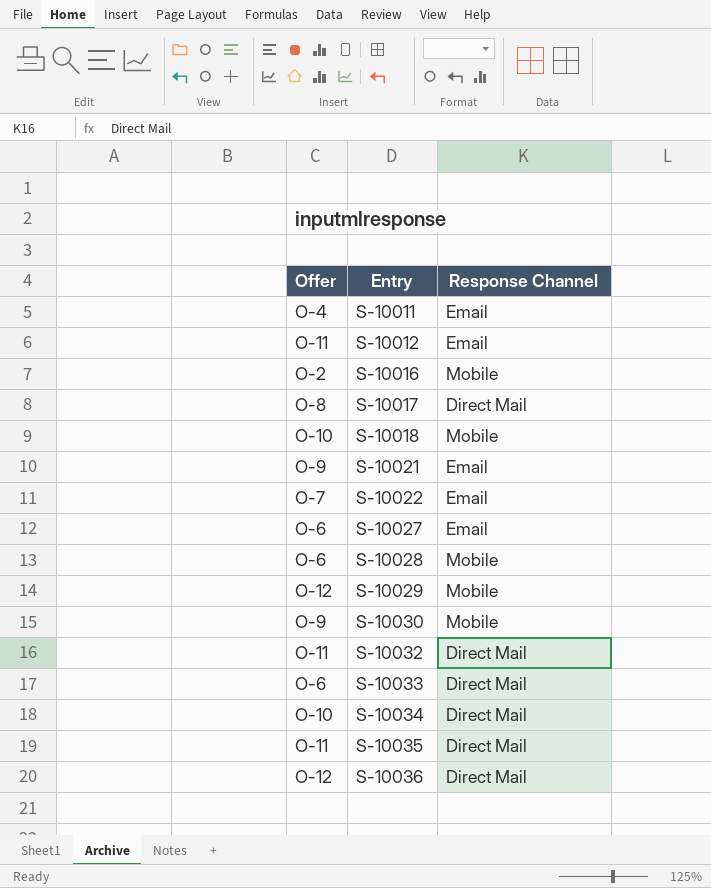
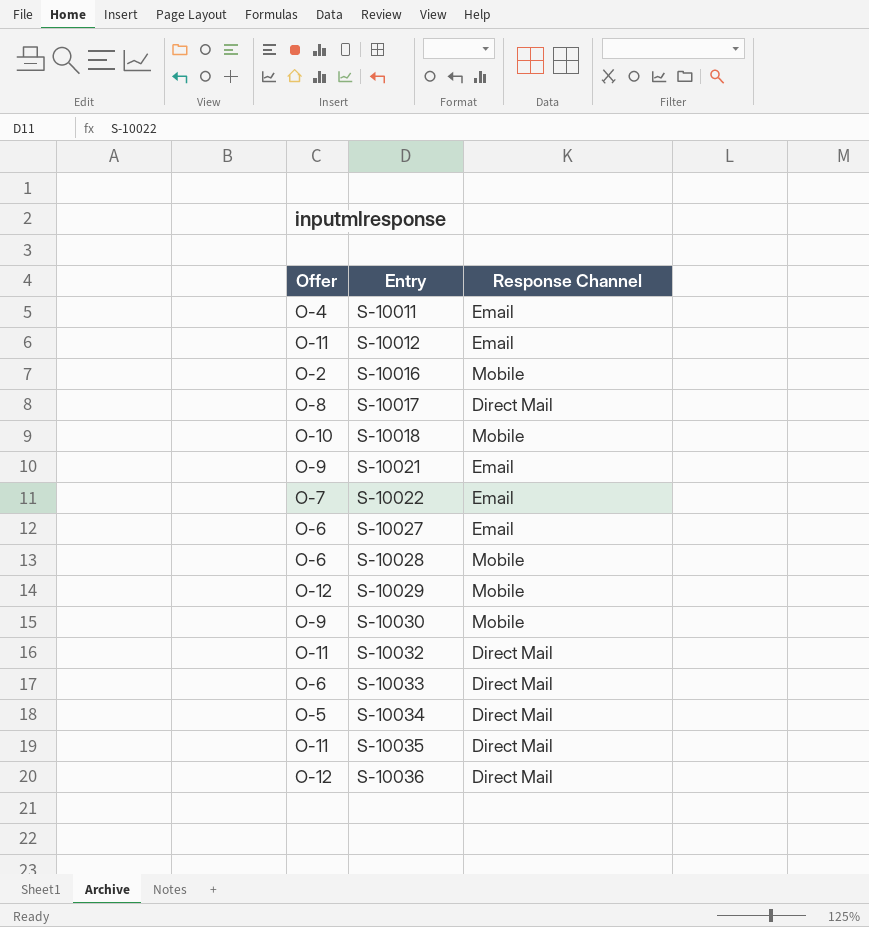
S-10034 | Offer: O-10 -> O-5

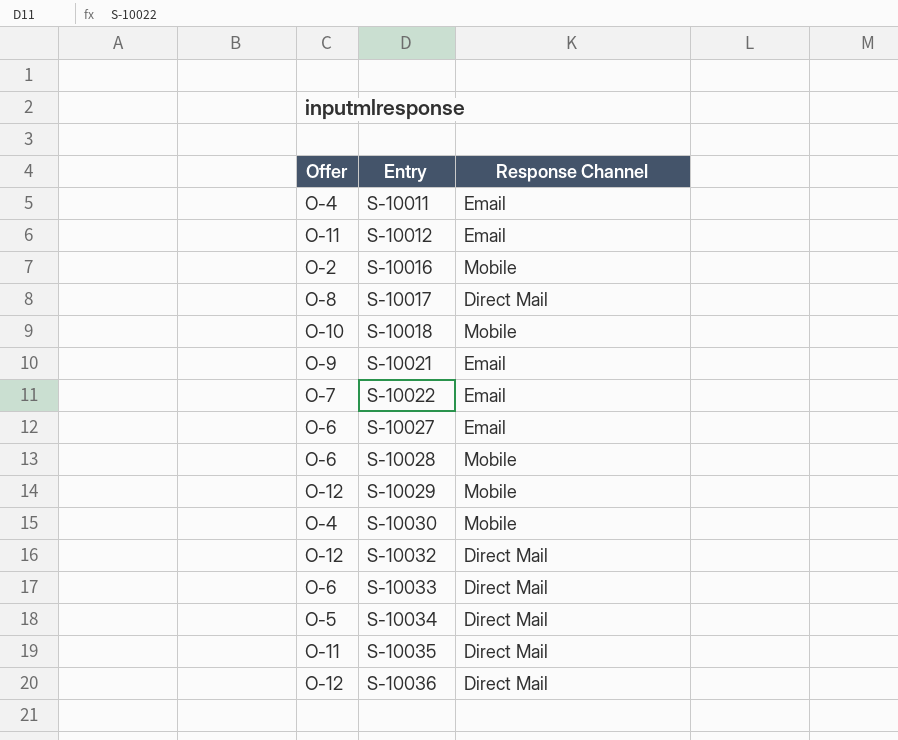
S-10030 | Offer: O-9 -> O-4
S-10032 | Offer: O-11 -> O-12

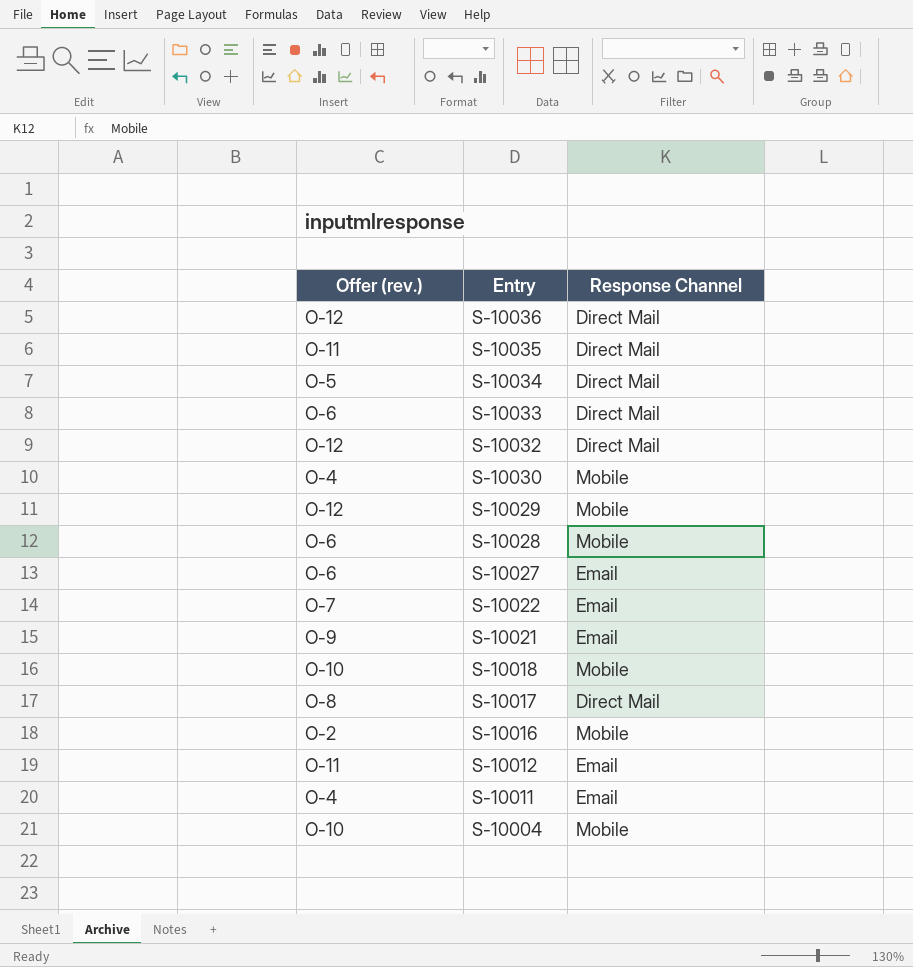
row order: Entry ascending -> Entry descending
column name: Offer -> Offer (rev.)
row S-10004: none -> O-10 | Mobile

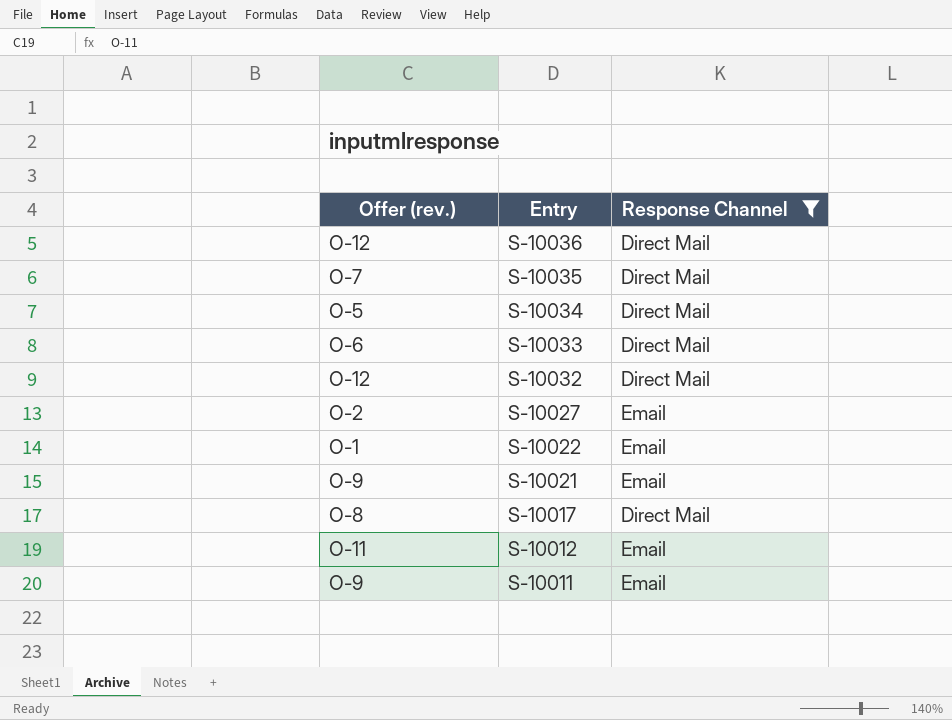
filter: none -> Response Channel != Mobile
S-10035 | Offer (rev.): O-11 -> O-7
S-10027 | Offer (rev.): O-6 -> O-2
S-10022 | Offer (rev.): O-7 -> O-1
S-10011 | Offer (rev.): O-4 -> O-9

